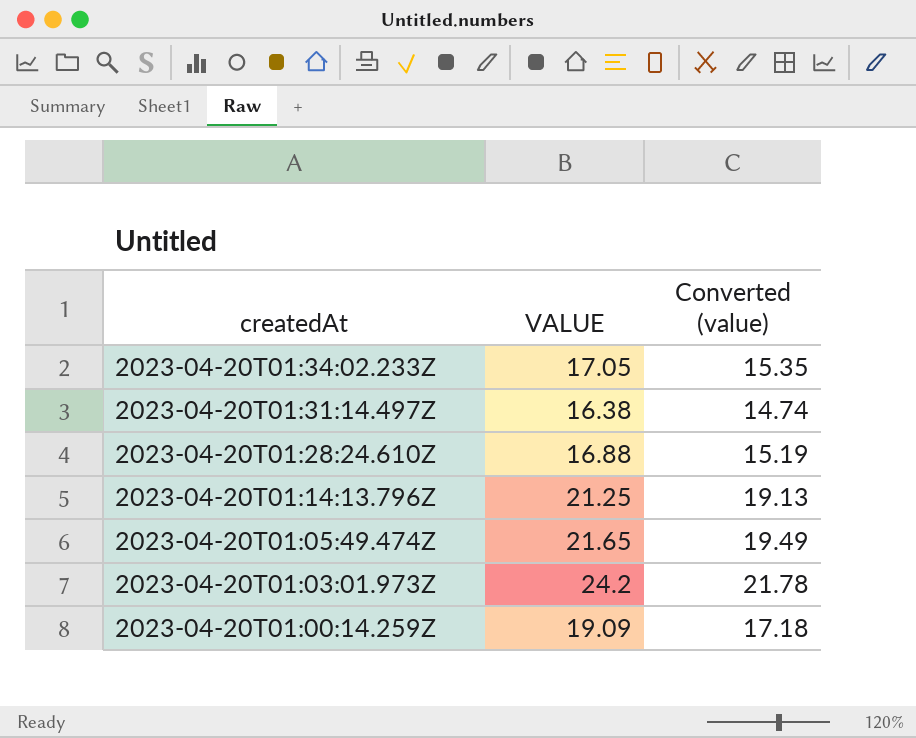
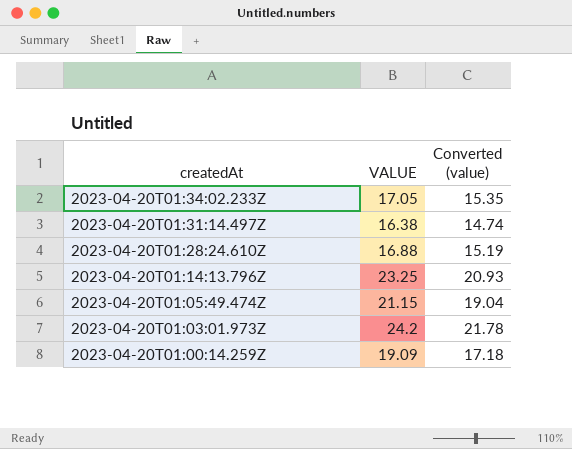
2023-04-20T01:14:13.796Z | VALUE: 21.25 -> 23.25
2023-04-20T01:14:13.796Z | Converted (value): 19.13 -> 20.93
2023-04-20T01:05:49.474Z | VALUE: 21.65 -> 21.15
2023-04-20T01:05:49.474Z | Converted (value): 19.49 -> 19.04

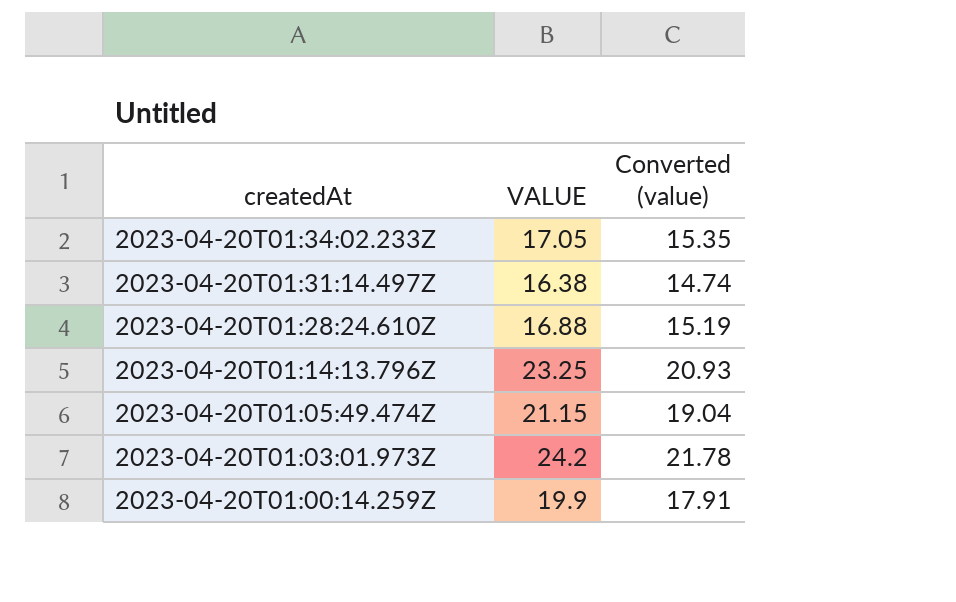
2023-04-20T01:00:14.259Z | VALUE: 19.09 -> 19.9
2023-04-20T01:00:14.259Z | Converted (value): 17.18 -> 17.91

